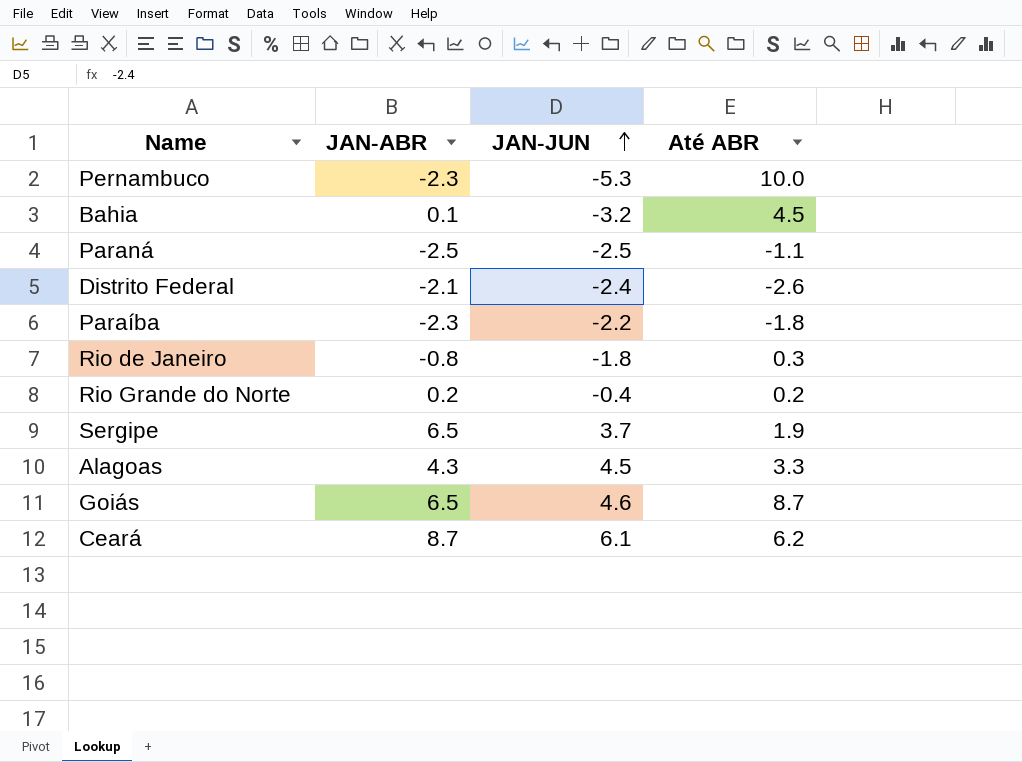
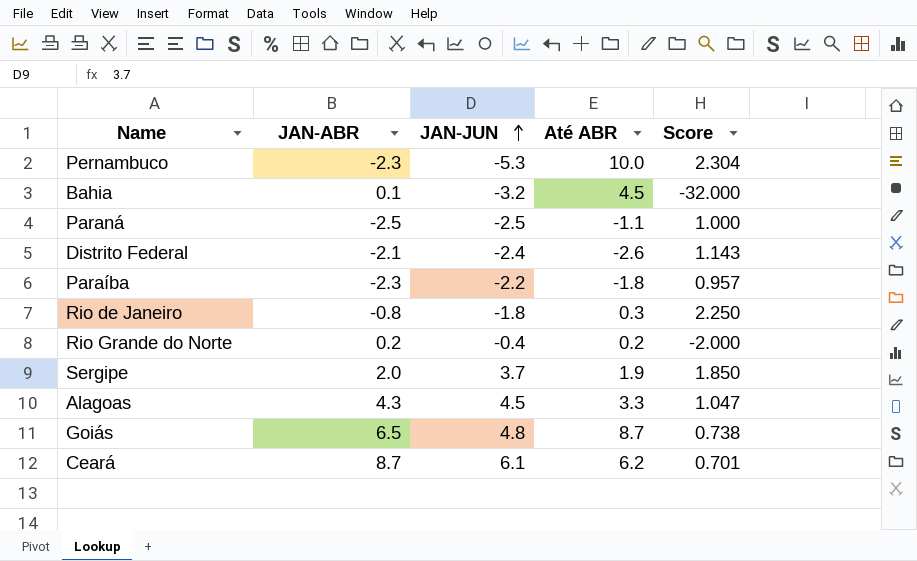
column Score | formula: none -> [JAN-JUN] / [JAN-ABR]
Sergipe | JAN-ABR: 6.5 -> 2.0
Goiás | JAN-JUN: 4.6 -> 4.8

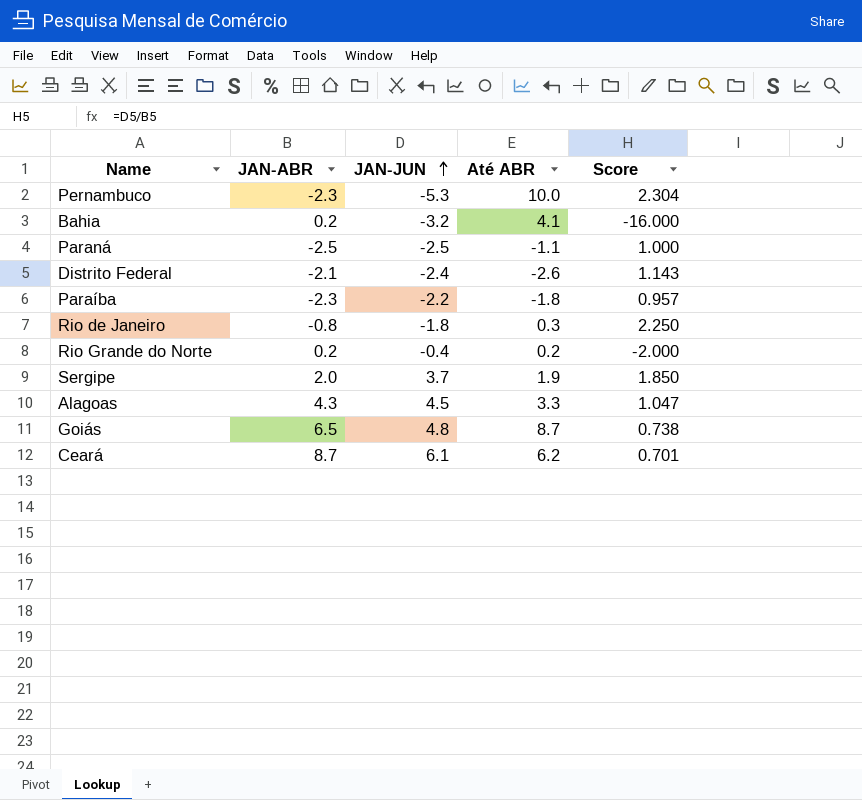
Bahia | JAN-ABR: 0.1 -> 0.2
Bahia | Até ABR: 4.5 -> 4.1
Bahia | Score: -32.000 -> -16.000

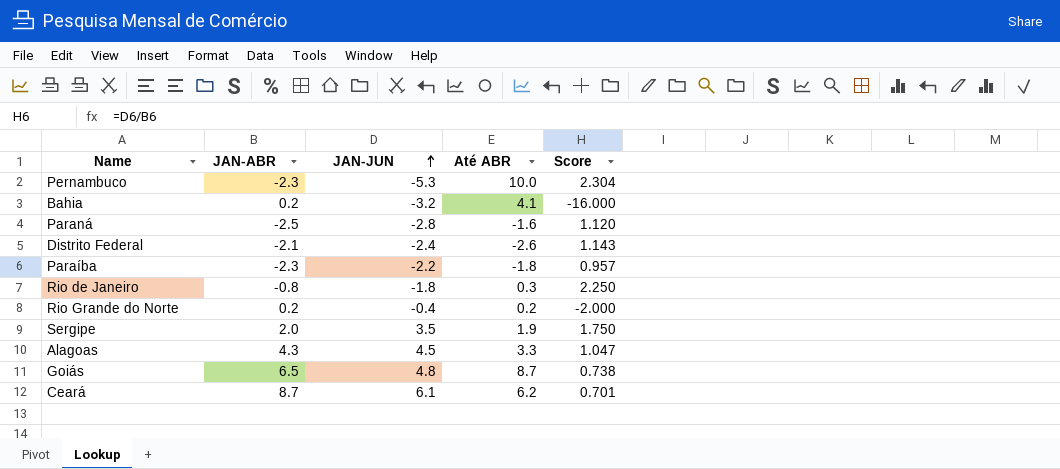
Paraná | JAN-JUN: -2.5 -> -2.8
Paraná | Até ABR: -1.1 -> -1.6
Paraná | Score: 1.000 -> 1.120
Sergipe | JAN-JUN: 3.7 -> 3.5
Sergipe | Score: 1.850 -> 1.750

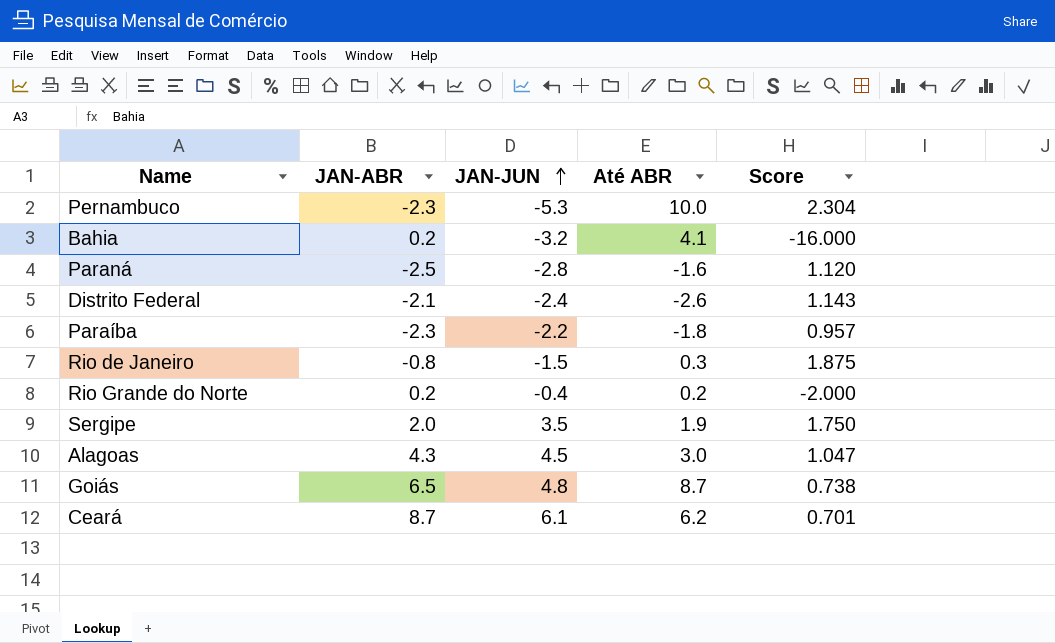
Rio de Janeiro | JAN-JUN: -1.8 -> -1.5
Rio de Janeiro | Score: 2.250 -> 1.875
Alagoas | Até ABR: 3.3 -> 3.0

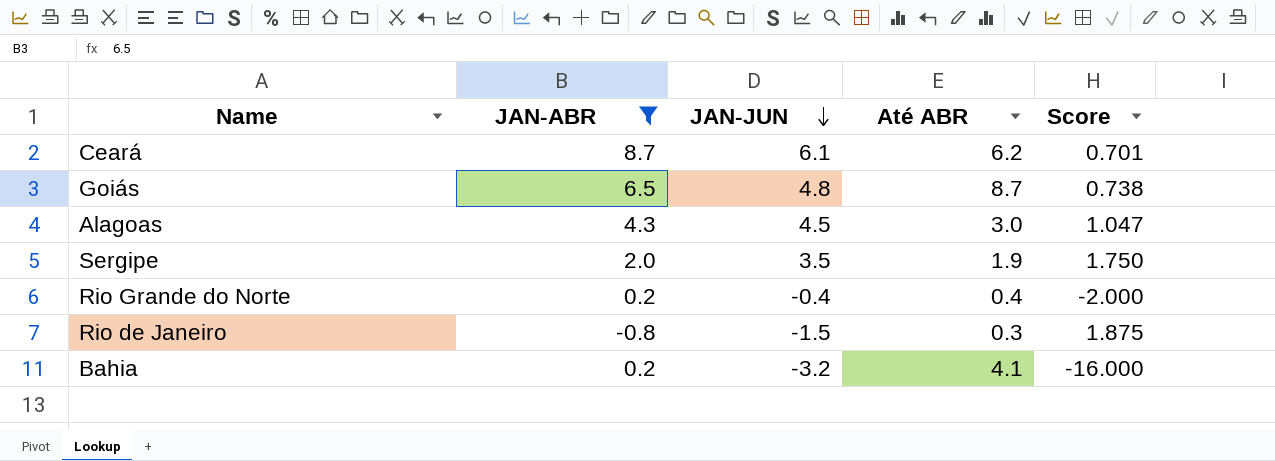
filter: none -> JAN-ABR >= -0.8
row order: JAN-JUN ascending -> JAN-JUN descending
Rio Grande do Norte | Até ABR: 0.2 -> 0.4

